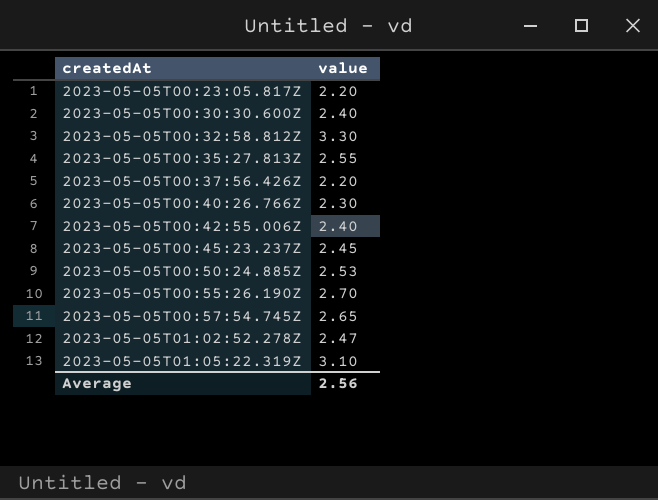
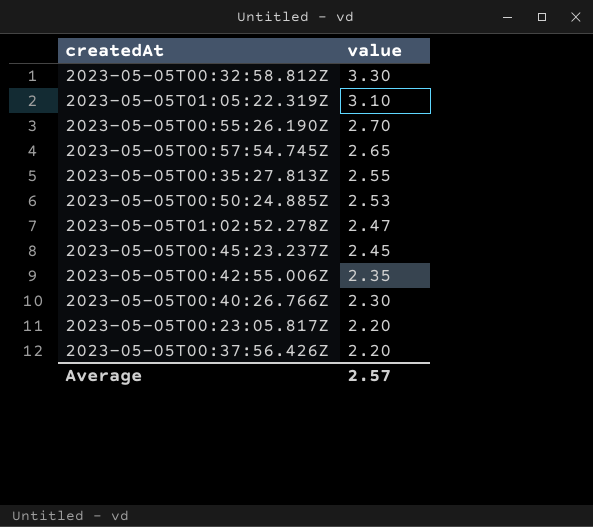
row order: createdAt ascending -> value descending
row 2023-05-05T00:30:30.600Z: 2.40 -> none
2023-05-05T00:42:55.006Z | value: 2.40 -> 2.35
Average | value: 2.56 -> 2.57

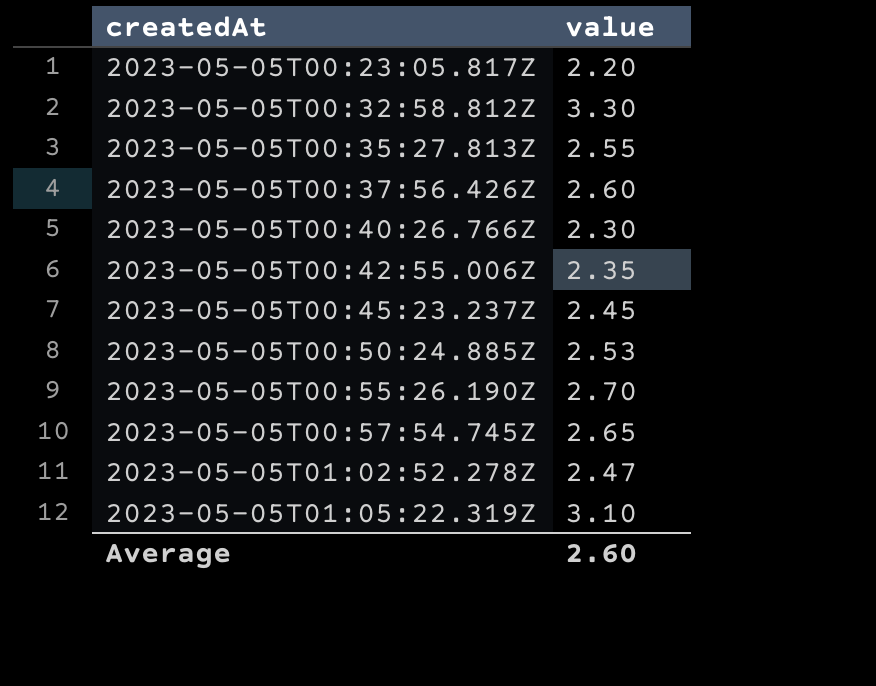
row order: value descending -> createdAt ascending
2023-05-05T00:37:56.426Z | value: 2.20 -> 2.60
Average | value: 2.57 -> 2.60

